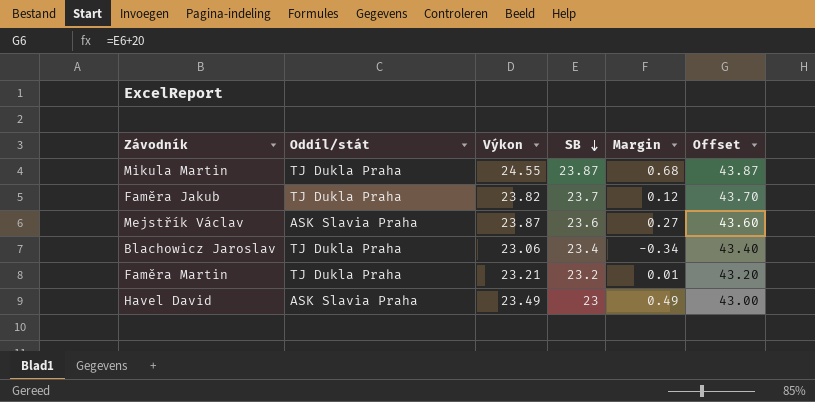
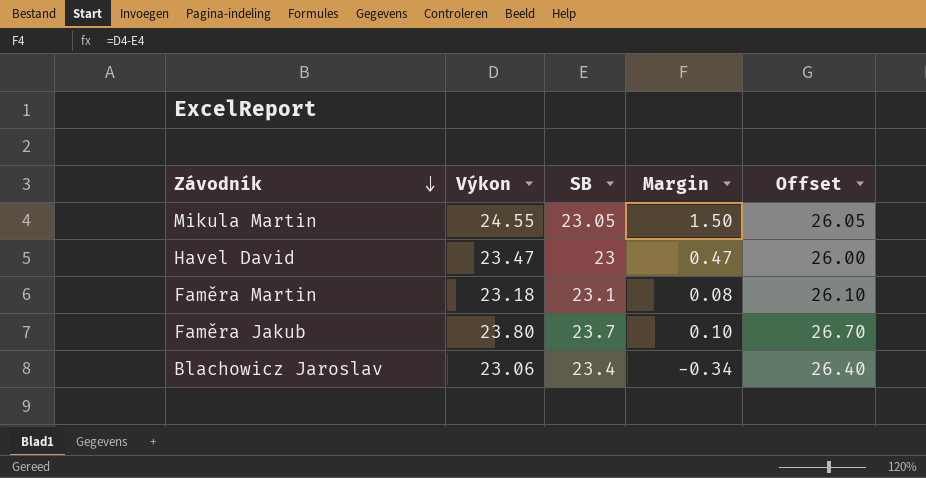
row order: SB descending -> Závodník descending
column Oddíl/stát | position: 2 -> none
column Offset | formula: [SB] + 20 -> [SB] + 3
row Mejstřík Václav: ASK Slavia Praha | 23.87 | 23.6 | 0.27 | 43.60 -> none
Mikula Martin | SB: 23.87 -> 23.05
Mikula Martin | Margin: 0.68 -> 1.50
Havel David | Výkon: 23.49 -> 23.47
Havel David | Margin: 0.49 -> 0.47
Faměra Martin | Výkon: 23.21 -> 23.18
Faměra Martin | SB: 23.2 -> 23.1
Faměra Martin | Margin: 0.01 -> 0.08
Faměra Jakub | Výkon: 23.82 -> 23.80
Faměra Jakub | Margin: 0.12 -> 0.10

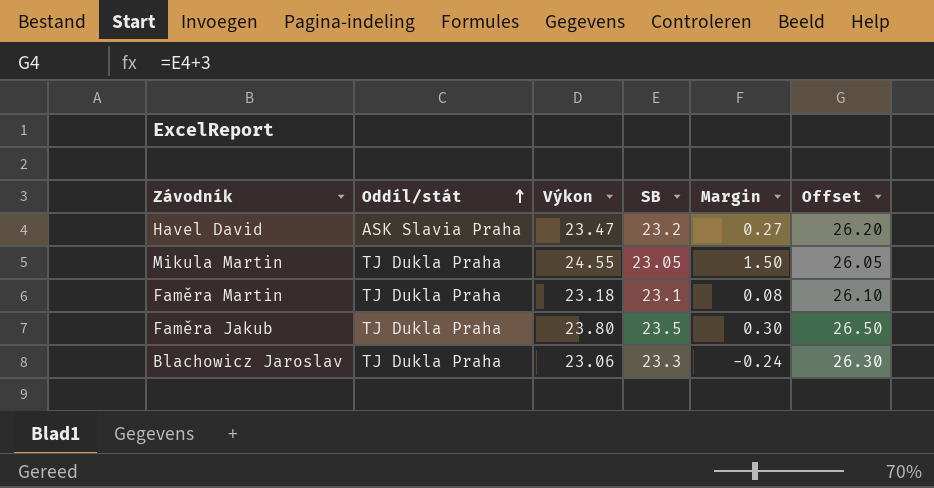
row order: Závodník descending -> Oddíl/stát ascending
column Oddíl/stát | position: none -> 2
Havel David | SB: 23 -> 23.2
Havel David | Margin: 0.47 -> 0.27
Havel David | Offset: 26.00 -> 26.20
Faměra Jakub | SB: 23.7 -> 23.5
Faměra Jakub | Margin: 0.10 -> 0.30
Faměra Jakub | Offset: 26.70 -> 26.50
Blachowicz Jaroslav | SB: 23.4 -> 23.3
Blachowicz Jaroslav | Margin: -0.34 -> -0.24
Blachowicz Jaroslav | Offset: 26.40 -> 26.30

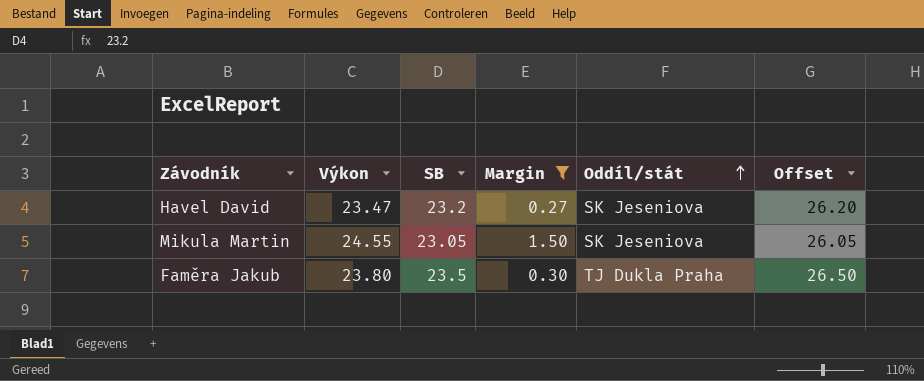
filter: none -> Margin >= 0.27
column Oddíl/stát | position: 2 -> 5
Havel David | Oddíl/stát: ASK Slavia Praha -> SK Jeseniova
Mikula Martin | Oddíl/stát: TJ Dukla Praha -> SK Jeseniova

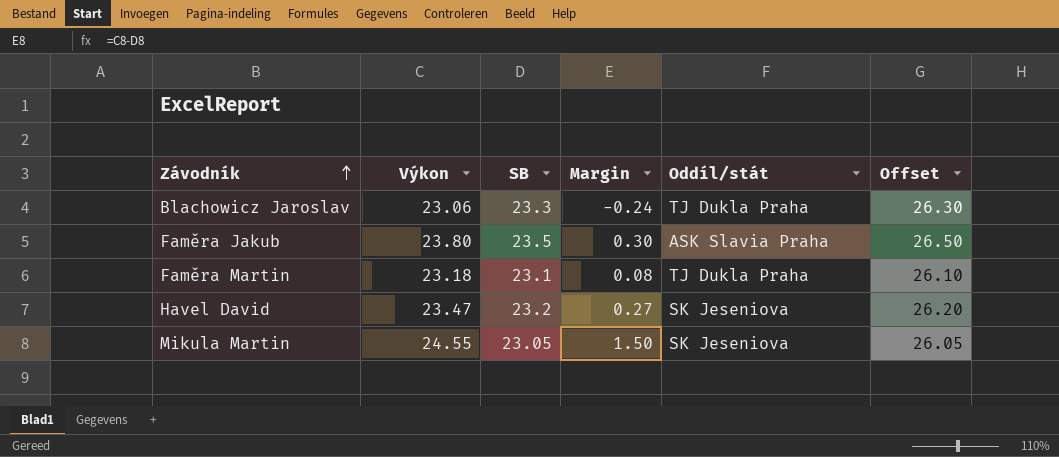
filter: Margin >= 0.27 -> none
row order: Oddíl/stát ascending -> Závodník ascending
Faměra Jakub | Oddíl/stát: TJ Dukla Praha -> ASK Slavia Praha

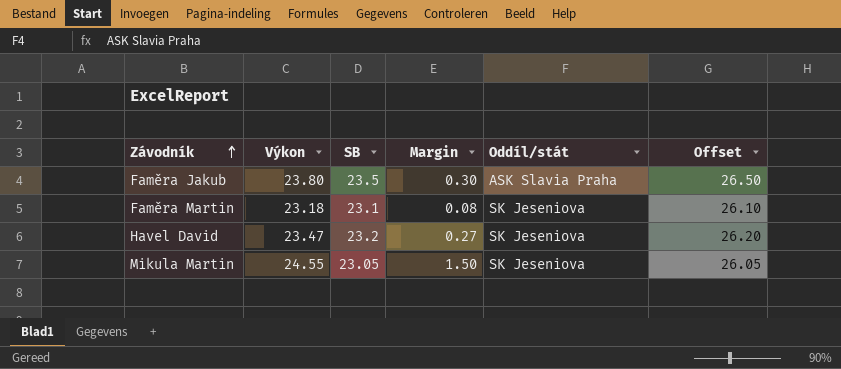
row Blachowicz Jaroslav: 23.06 | 23.3 | -0.24 | TJ Dukla Praha | 26.30 -> none
Faměra Martin | Oddíl/stát: TJ Dukla Praha -> SK Jeseniova

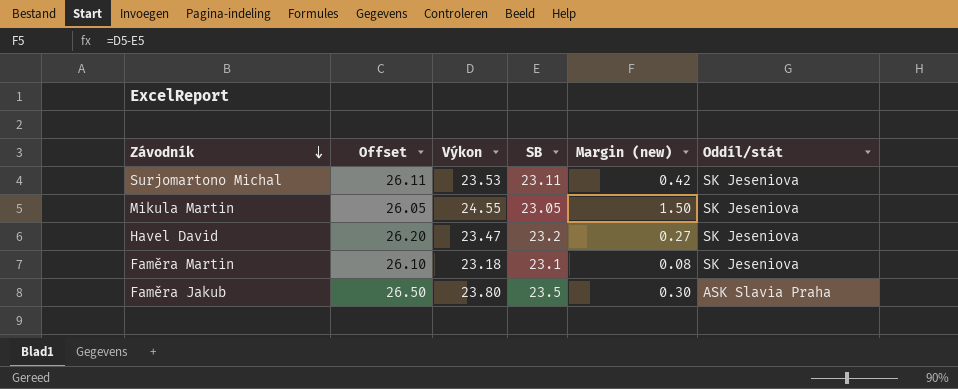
row order: Závodník ascending -> Závodník descending
column Offset | position: 6 -> 2
column name: Margin -> Margin (new)
row Surjomartono Michal: none -> 26.11 | 23.53 | 23.11 | 0.42 | SK Jeseniova

